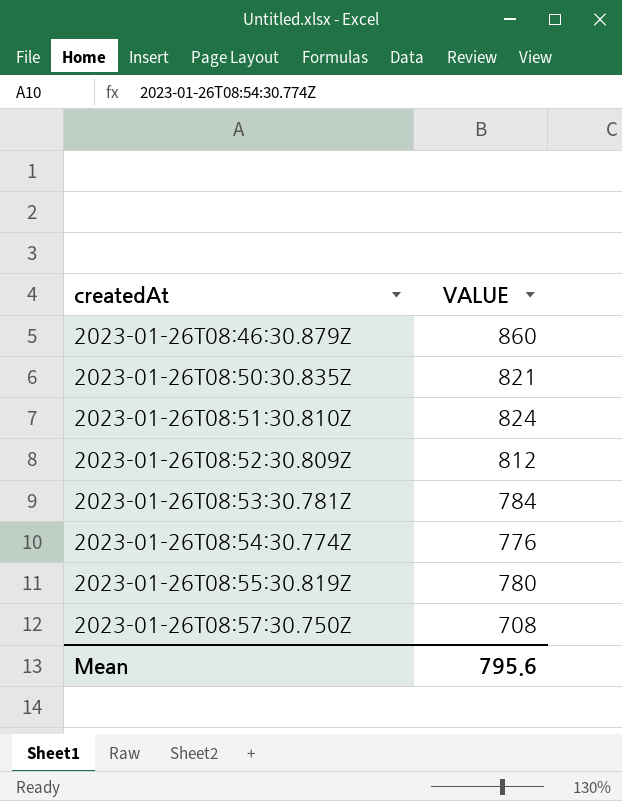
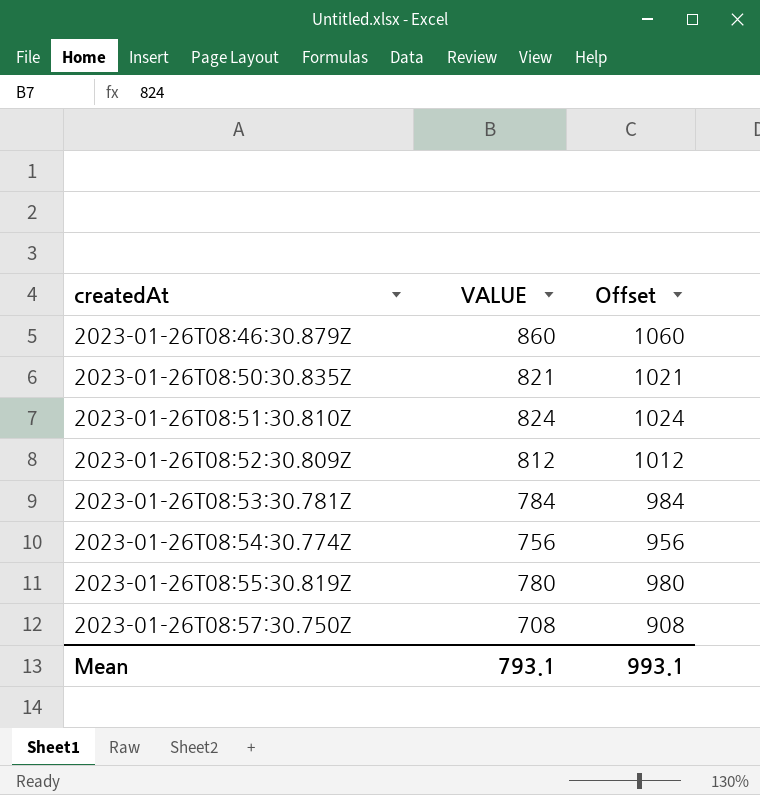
column Offset | formula: none -> [VALUE] + 200
2023-01-26T08:54:30.774Z | VALUE: 776 -> 756
Mean | VALUE: 795.6 -> 793.1

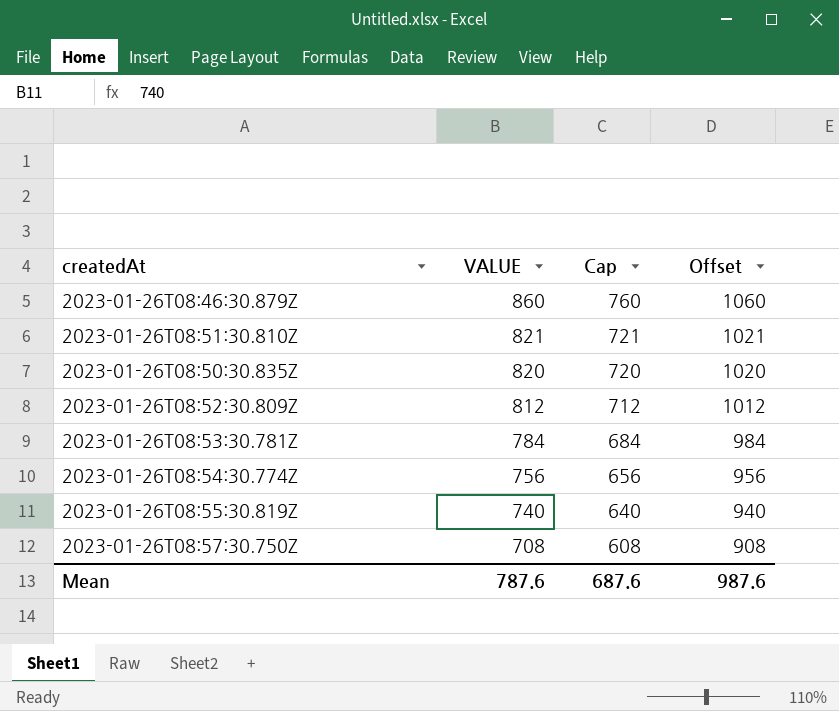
row order: createdAt ascending -> VALUE descending
column Cap | formula: none -> [VALUE] - 100
2023-01-26T08:51:30.810Z | VALUE: 824 -> 821
2023-01-26T08:51:30.810Z | Offset: 1024 -> 1021
2023-01-26T08:50:30.835Z | VALUE: 821 -> 820
2023-01-26T08:50:30.835Z | Offset: 1021 -> 1020
2023-01-26T08:55:30.819Z | VALUE: 780 -> 740
2023-01-26T08:55:30.819Z | Offset: 980 -> 940
Mean | VALUE: 793.1 -> 787.6
Mean | Offset: 993.1 -> 987.6

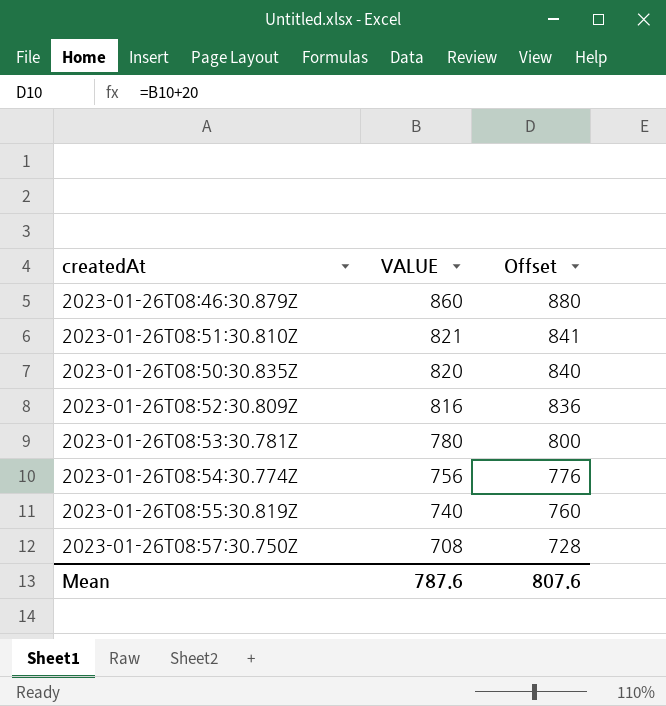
column Cap | formula: [VALUE] - 100 -> none
column Offset | formula: [VALUE] + 200 -> [VALUE] + 20
2023-01-26T08:52:30.809Z | VALUE: 812 -> 816
2023-01-26T08:53:30.781Z | VALUE: 784 -> 780
Mean | Offset: 987.6 -> 807.6

